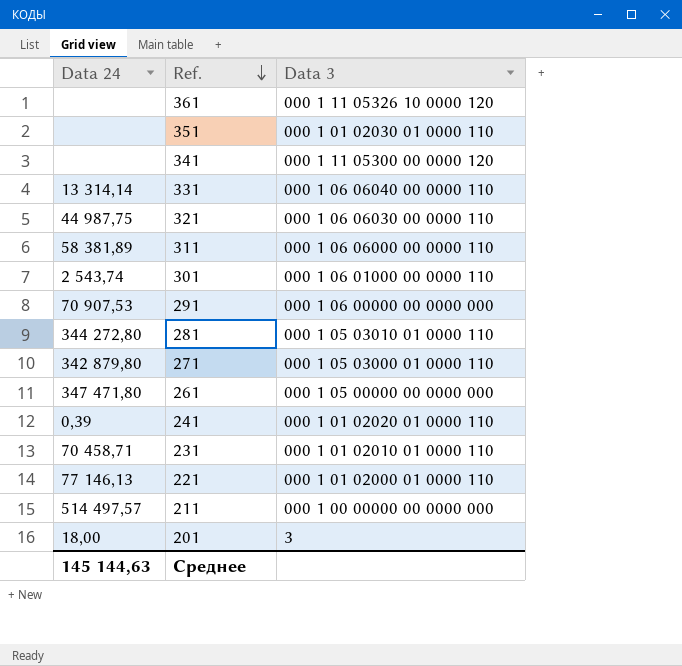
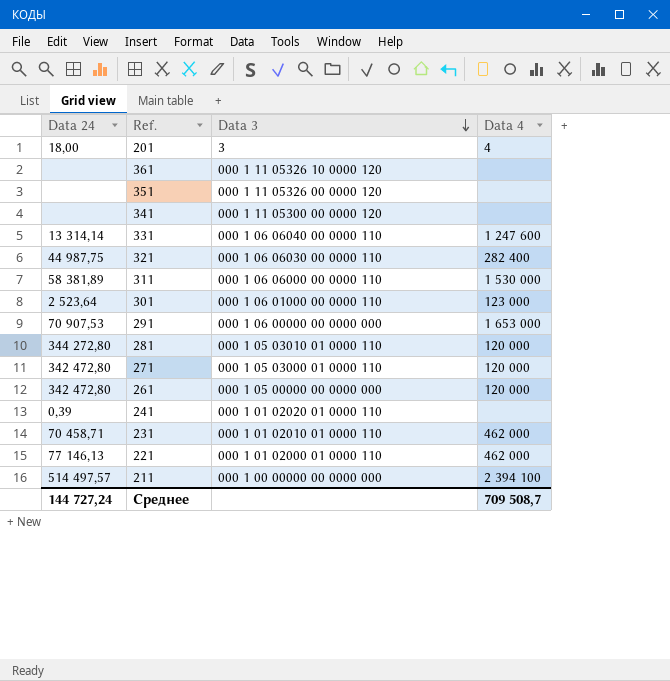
row order: Ref. descending -> Data 3 descending
column Data 4 | position: none -> 4
351 | Data 3: 000 1 01 02030 01 0000 110 -> 000 1 11 05326 00 0000 120
301 | Data 24: 2 543,74 -> 2 523,64
271 | Data 24: 342 879,80 -> 342 472,80
261 | Data 24: 347 471,80 -> 342 472,80
Среднее | Data 24: 145 144,63 -> 144 727,24

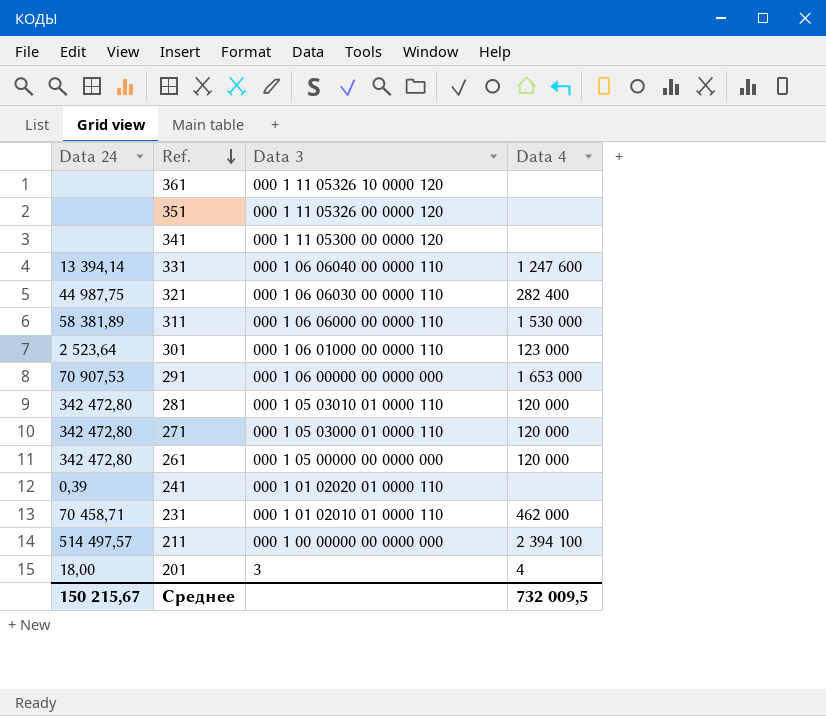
row order: Data 3 descending -> Ref. descending
row 221: 77 146,13 | 000 1 01 02000 01 0000 110 | 462 000 -> none
331 | Data 24: 13 314,14 -> 13 394,14
281 | Data 24: 344 272,80 -> 342 472,80
Среднее | Data 24: 144 727,24 -> 150 215,67
Среднее | Data 4: 709 508,7 -> 732 009,5

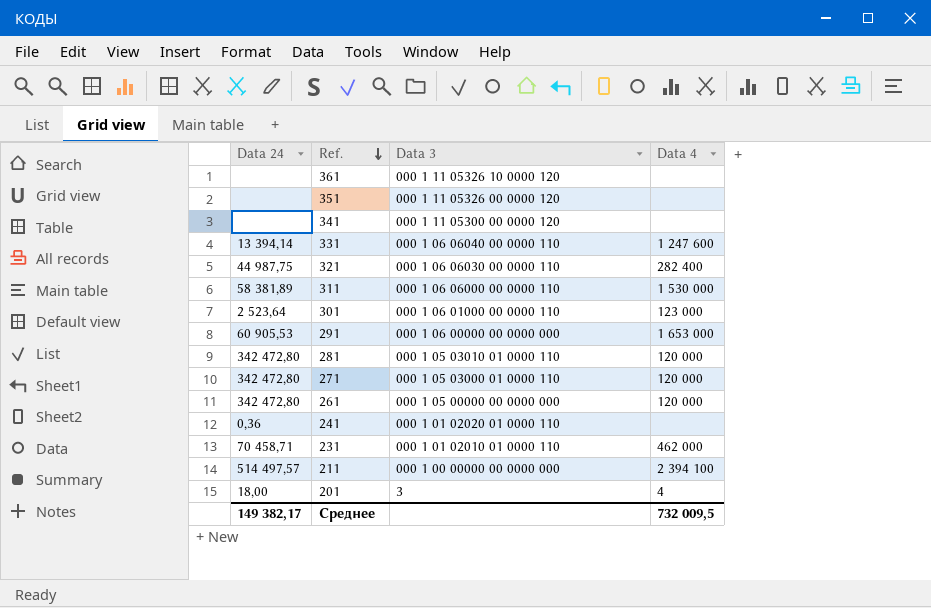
291 | Data 24: 70 907,53 -> 60 905,53
241 | Data 24: 0,39 -> 0,36
Среднее | Data 24: 150 215,67 -> 149 382,17

